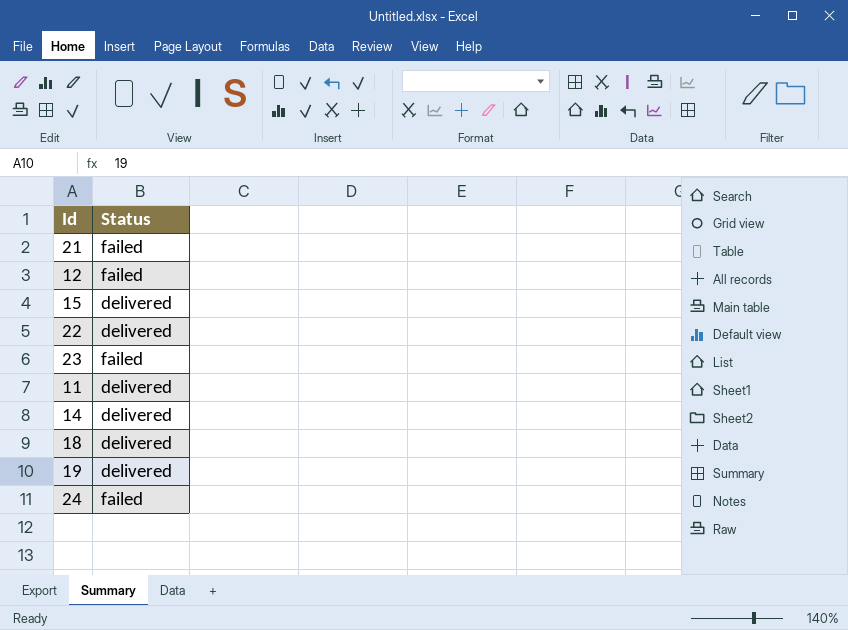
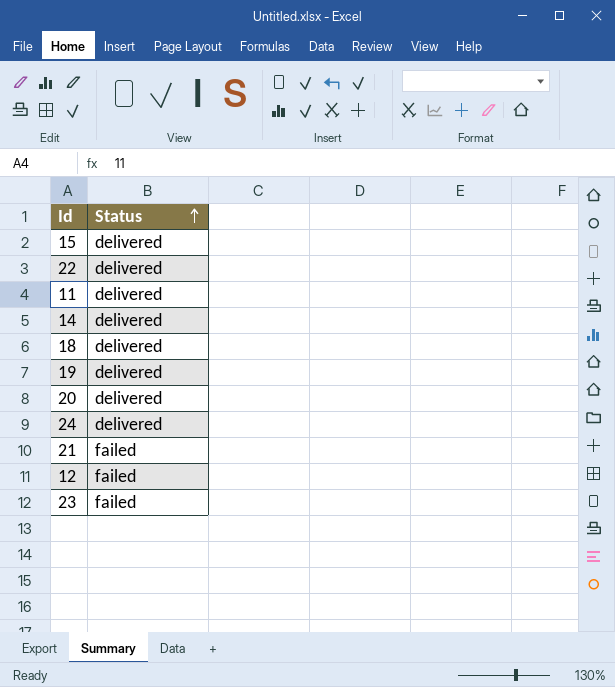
row order: none -> Status ascending
row 20: none -> delivered
24 | Status: failed -> delivered

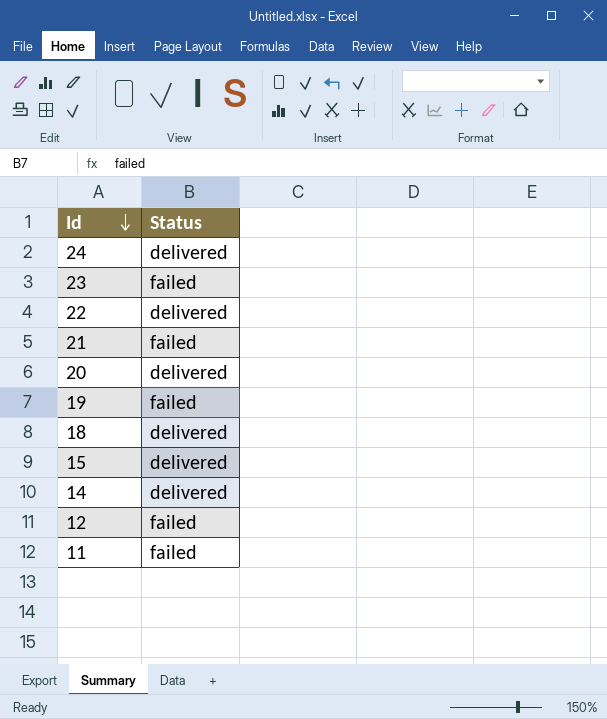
row order: Status ascending -> Id descending
19 | Status: delivered -> failed
11 | Status: delivered -> failed

